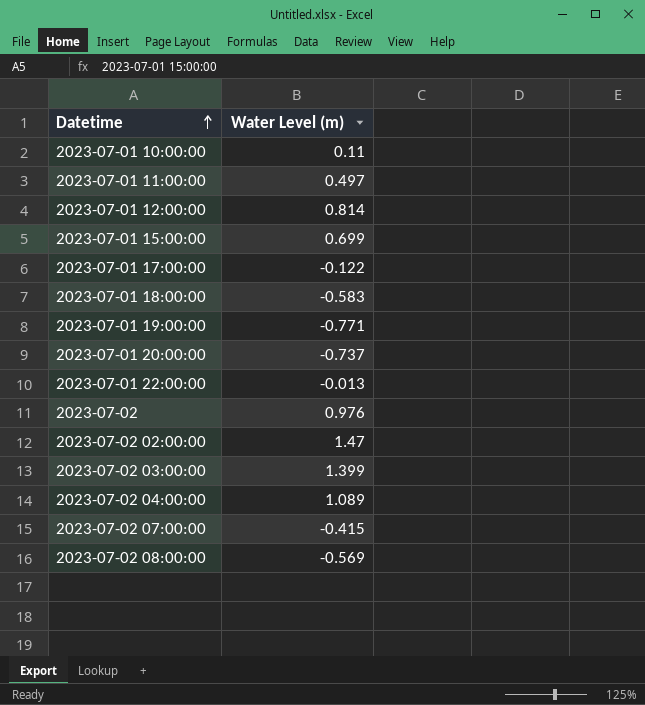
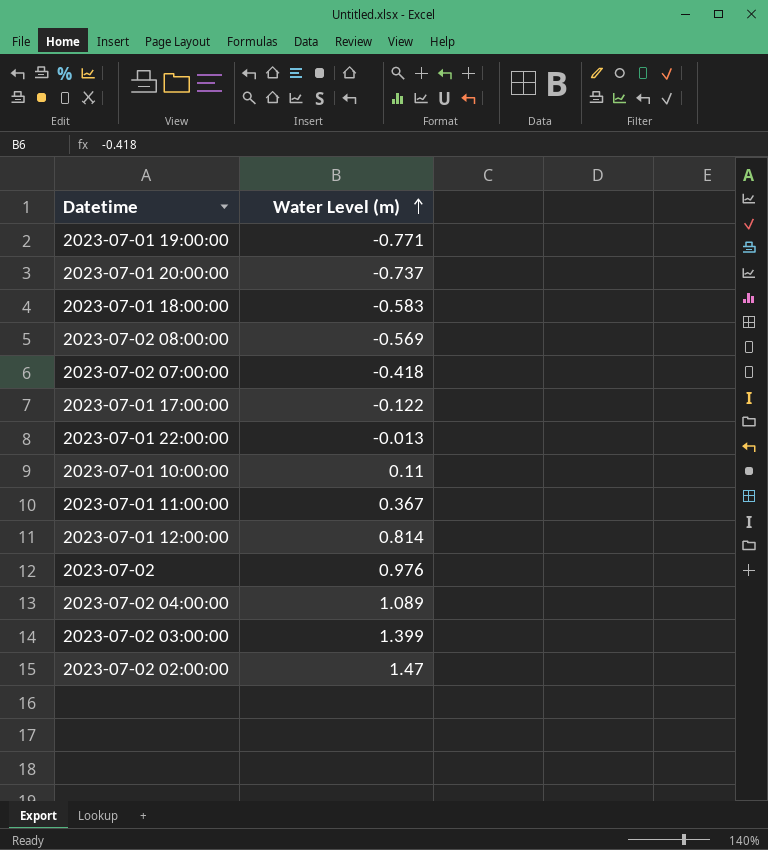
row order: Datetime ascending -> Water Level (m) ascending
row 2023-07-01 15:00:00: 0.699 -> none
2023-07-02 07:00:00 | Water Level (m): -0.415 -> -0.418
2023-07-01 11:00:00 | Water Level (m): 0.497 -> 0.367

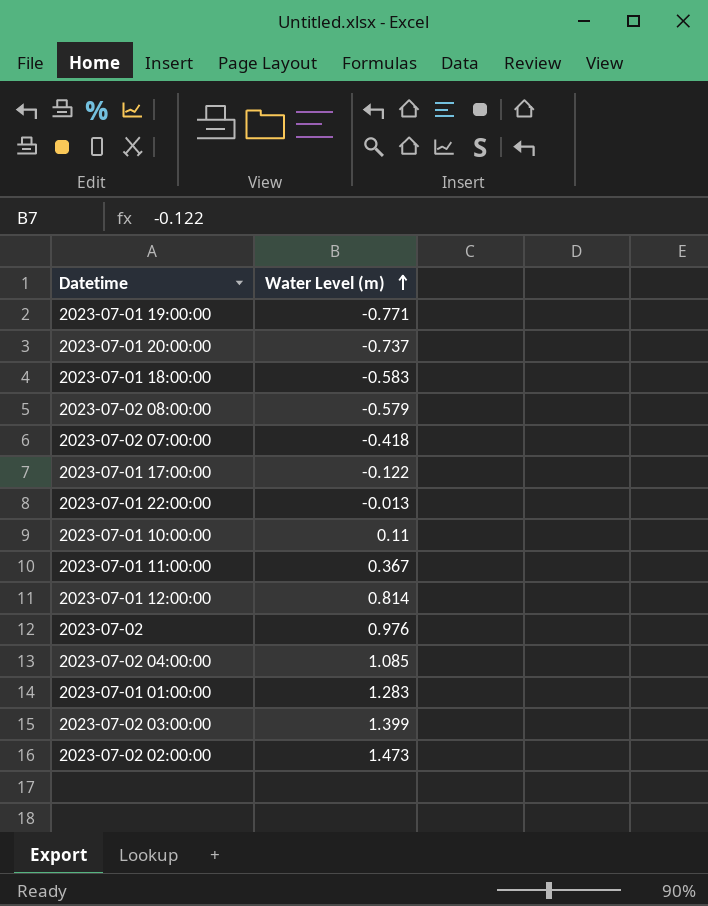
2023-07-02 08:00:00 | Water Level (m): -0.569 -> -0.579
2023-07-02 04:00:00 | Water Level (m): 1.089 -> 1.085
row 2023-07-01 01:00:00: none -> 1.283
2023-07-02 02:00:00 | Water Level (m): 1.47 -> 1.473

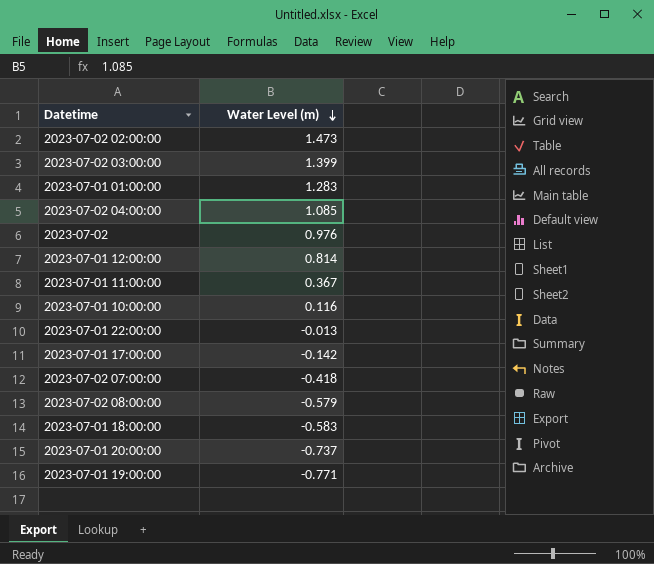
row order: Water Level (m) ascending -> Water Level (m) descending
2023-07-01 10:00:00 | Water Level (m): 0.11 -> 0.116
2023-07-01 17:00:00 | Water Level (m): -0.122 -> -0.142

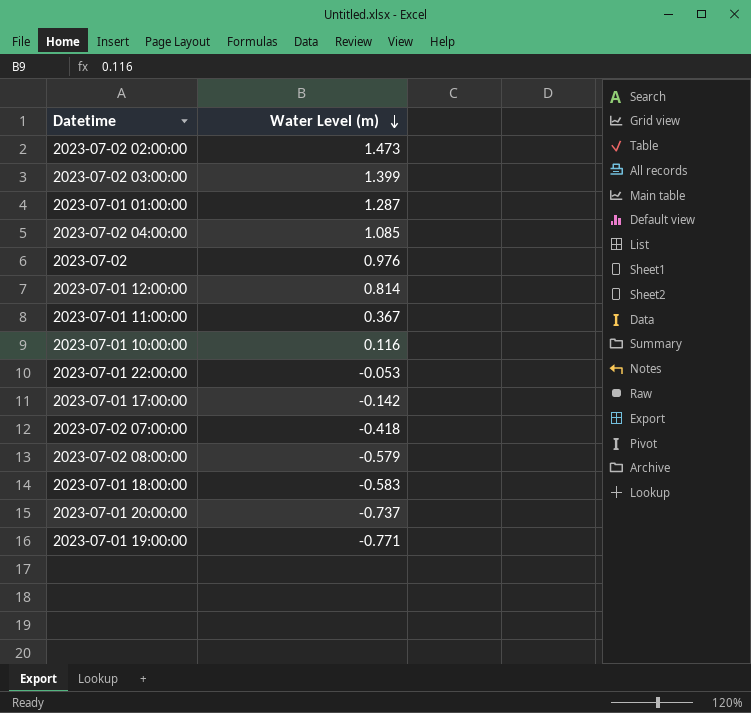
2023-07-01 01:00:00 | Water Level (m): 1.283 -> 1.287
2023-07-01 22:00:00 | Water Level (m): -0.013 -> -0.053

